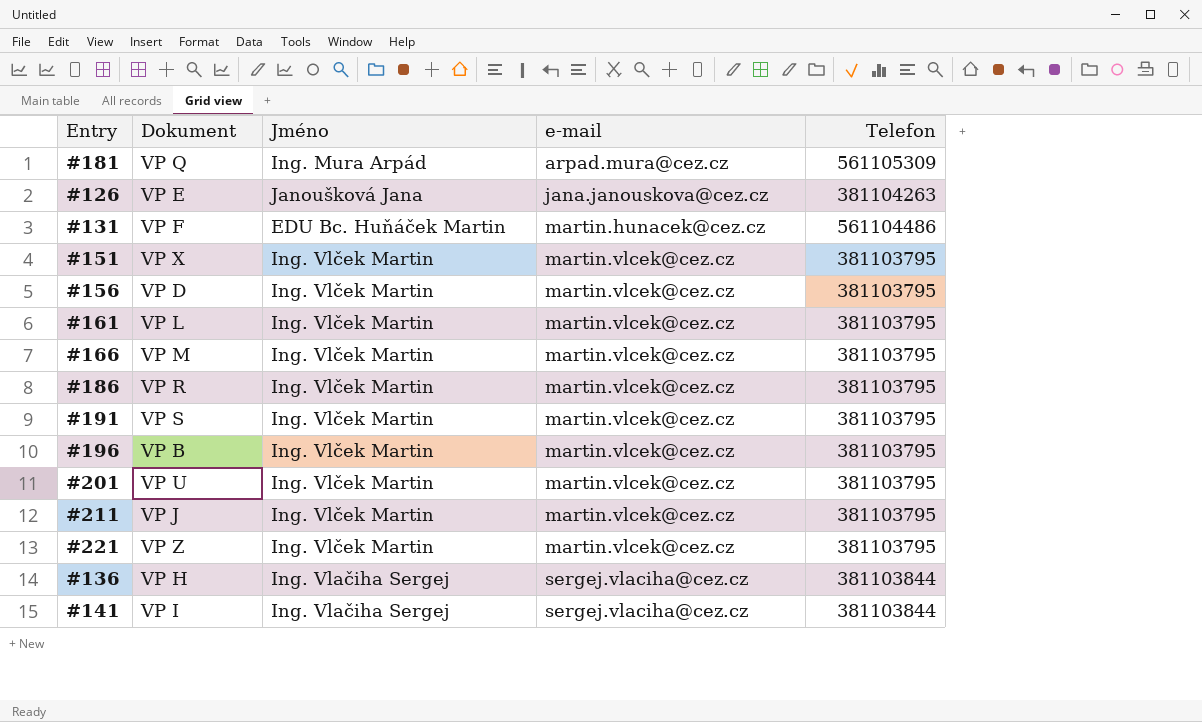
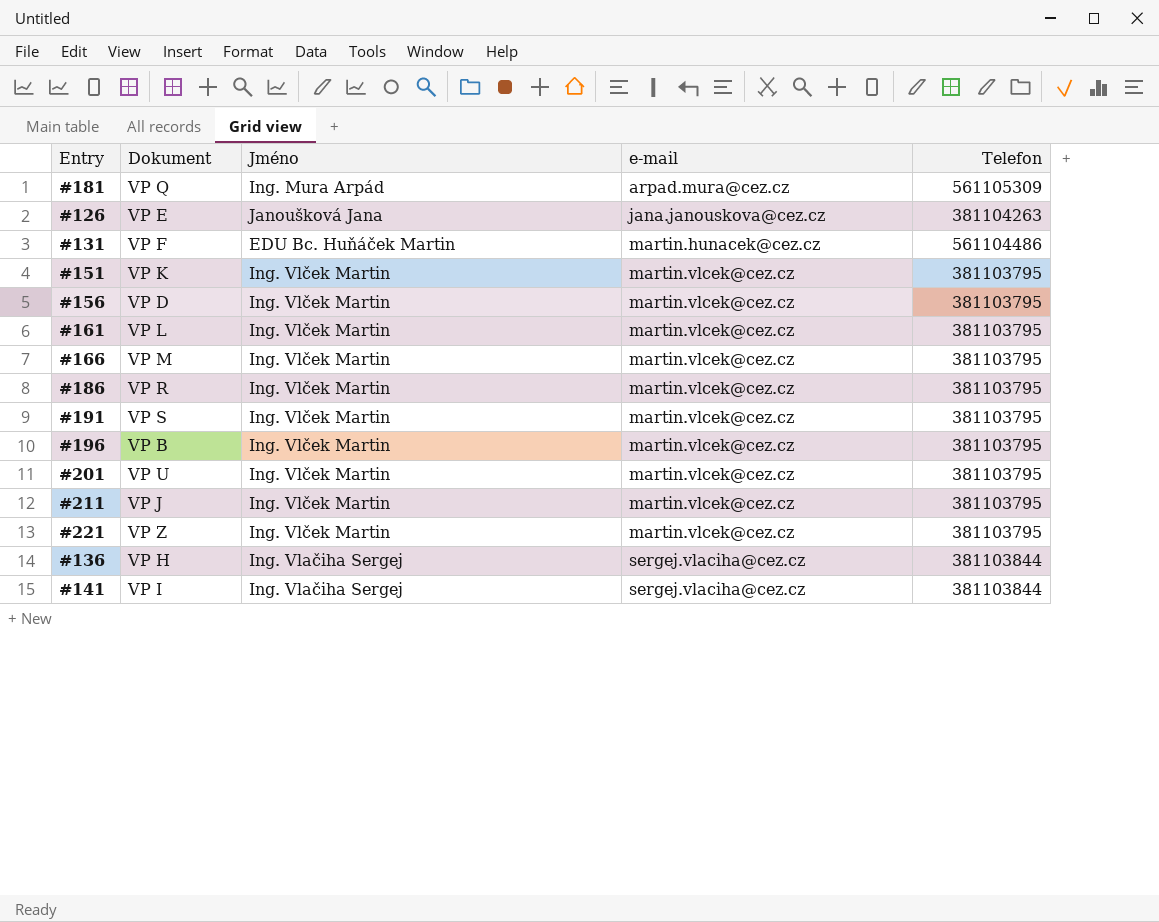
#151 | Dokument: VP X -> VP K

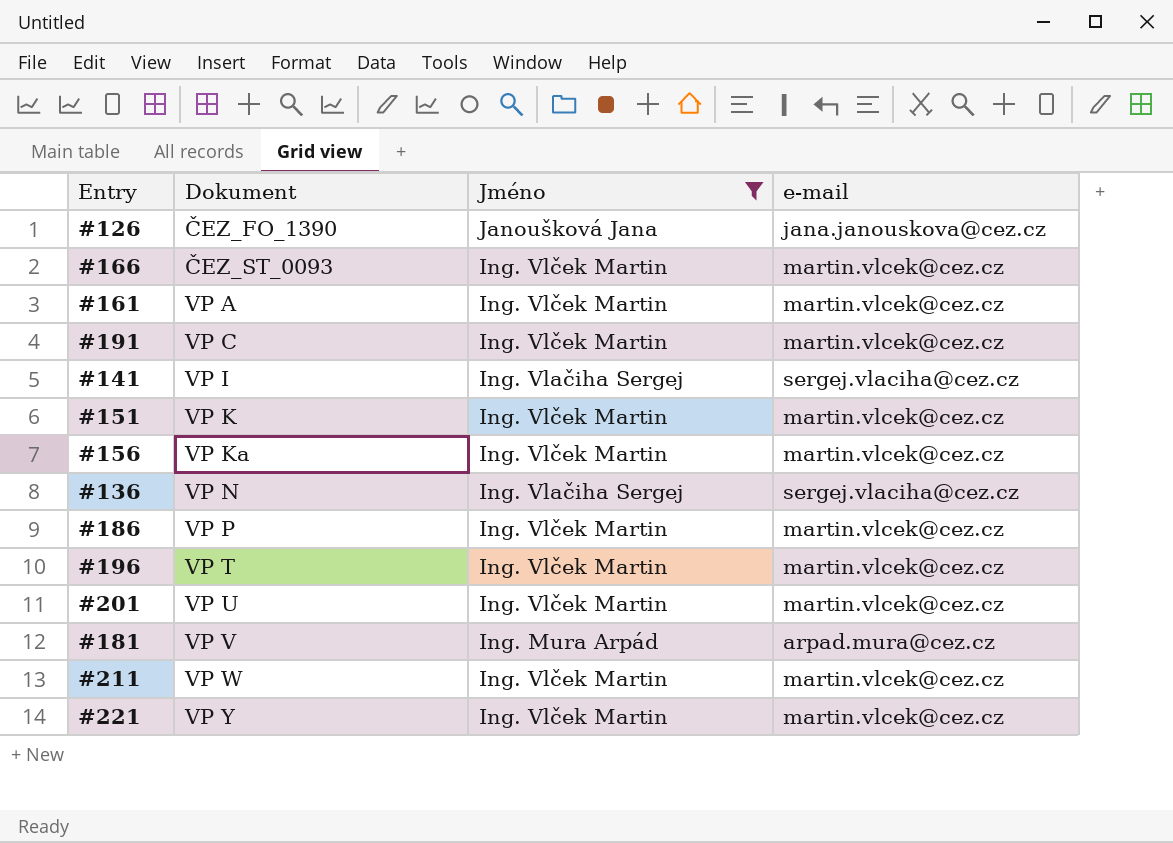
filter: none -> Jméno != EDU Bc. Huňáček Martin
row order: e-mail ascending -> Dokument ascending
column Telefon | position: 5 -> none
#126 | Dokument: VP E -> ČEZ_FO_1390
#166 | Dokument: VP M -> ČEZ_ST_0093
#161 | Dokument: VP L -> VP A
#191 | Dokument: VP S -> VP C
#156 | Dokument: VP D -> VP Ka
#136 | Dokument: VP H -> VP N
#186 | Dokument: VP R -> VP P
#196 | Dokument: VP B -> VP T
#181 | Dokument: VP Q -> VP V
#211 | Dokument: VP J -> VP W
#221 | Dokument: VP Z -> VP Y

